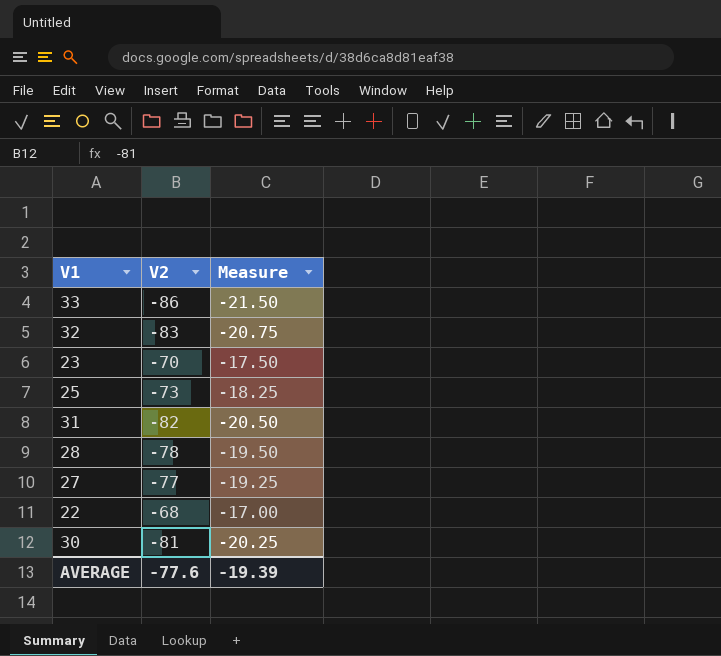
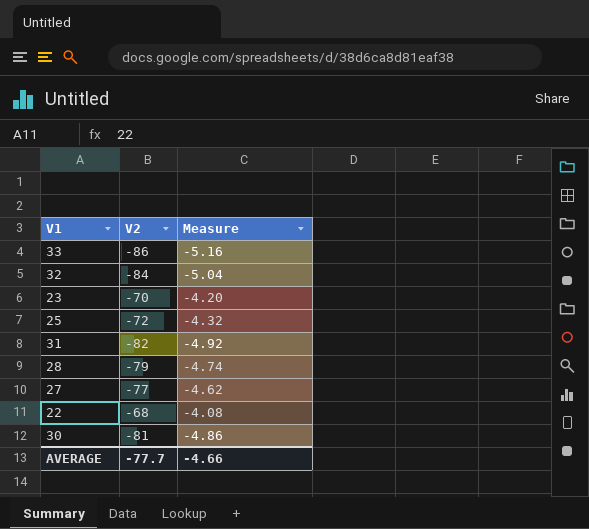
column Measure | formula: [V2] * 0.25 -> [V2] * 0.06
32 | V2: -83 -> -84
25 | V2: -73 -> -72
28 | V2: -78 -> -79
AVERAGE | V2: -77.6 -> -77.7
AVERAGE | Measure: -19.39 -> -4.66

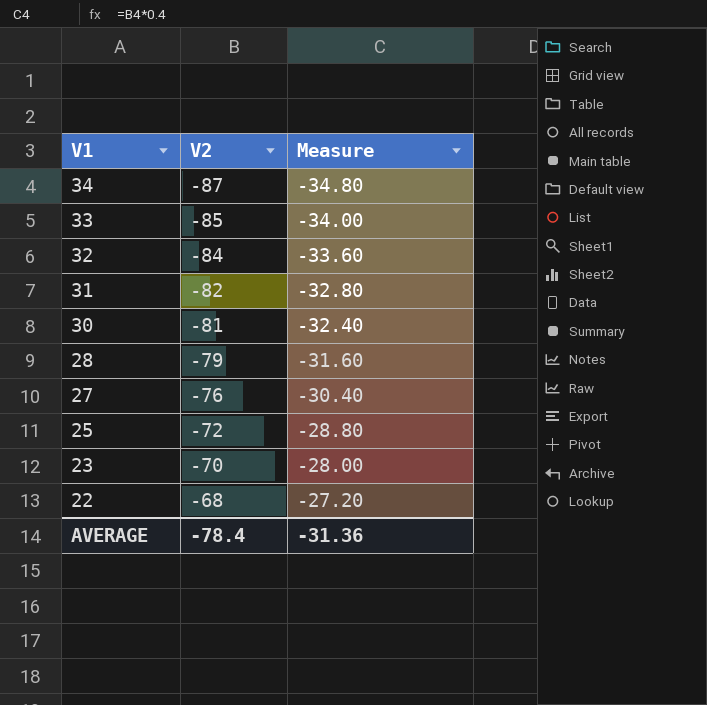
row order: none -> V1 descending
column Measure | formula: [V2] * 0.06 -> [V2] * 0.4
row 34: none -> -87 | -34.80
33 | V2: -86 -> -85
27 | V2: -77 -> -76
AVERAGE | V2: -77.7 -> -78.4
AVERAGE | Measure: -4.66 -> -31.36

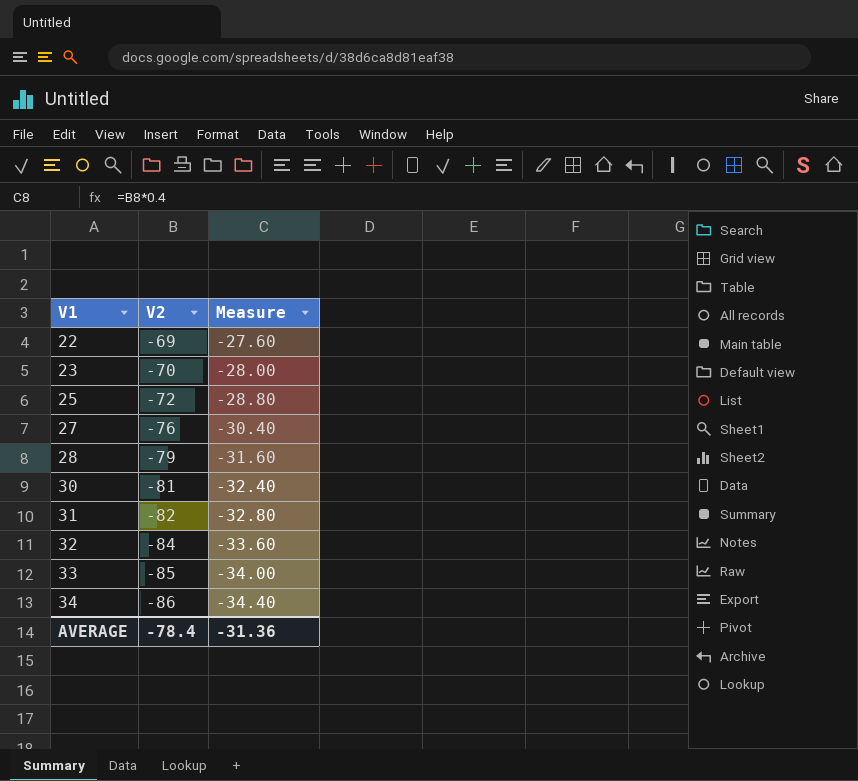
row order: V1 descending -> V1 ascending
22 | V2: -68 -> -69
22 | Measure: -27.20 -> -27.60
34 | V2: -87 -> -86
34 | Measure: -34.80 -> -34.40

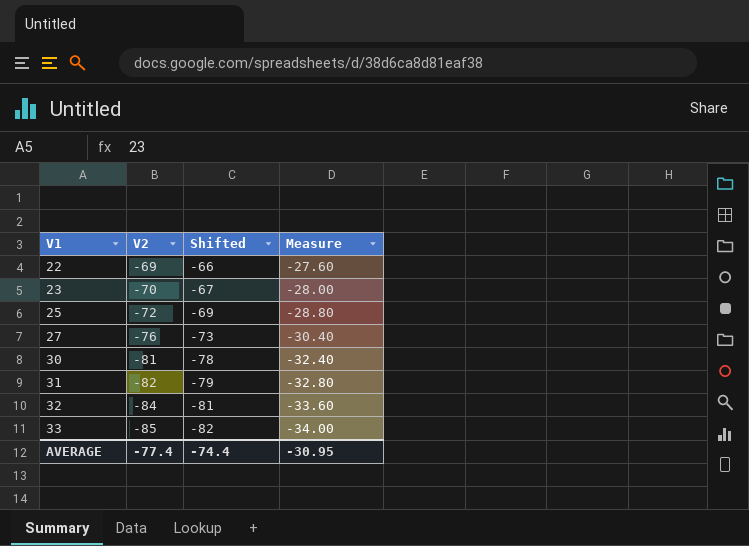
column Shifted | formula: none -> [V2] + 3
row 28: -79 | -31.60 -> none
row 34: -86 | -34.40 -> none
AVERAGE | V2: -78.4 -> -77.4
AVERAGE | Measure: -31.36 -> -30.95

